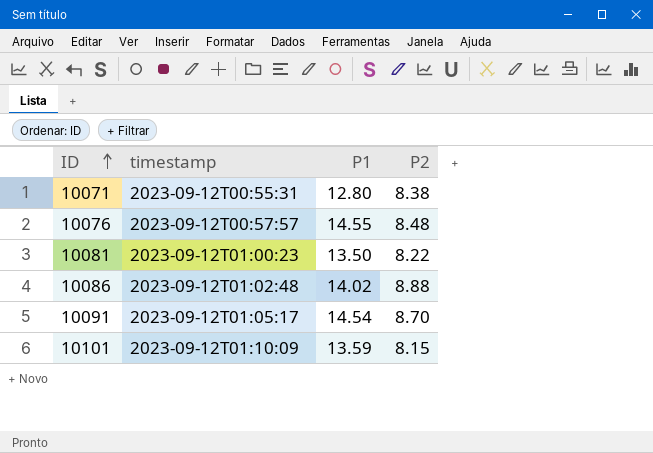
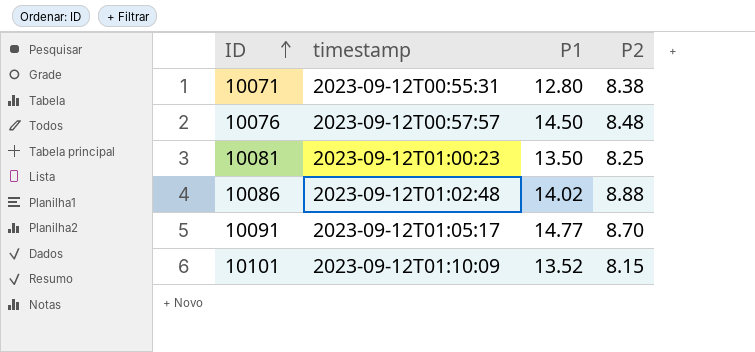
10076 | P1: 14.55 -> 14.50
10081 | P2: 8.22 -> 8.25
10091 | P1: 14.54 -> 14.77
10101 | P1: 13.59 -> 13.52

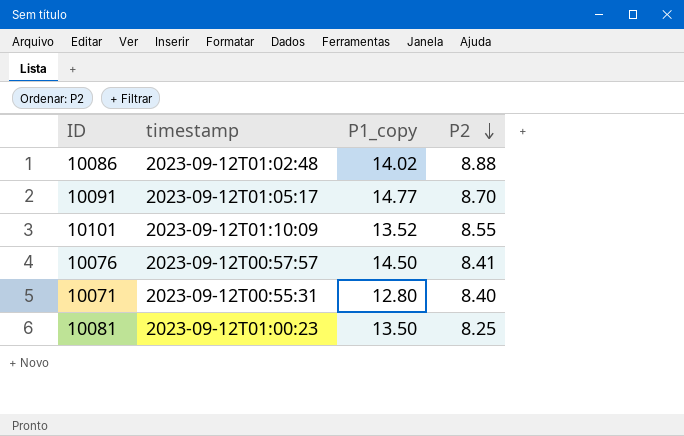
row order: ID ascending -> P2 descending
column name: P1 -> P1_copy
10101 | P2: 8.15 -> 8.55
10076 | P2: 8.48 -> 8.41
10071 | P2: 8.38 -> 8.40

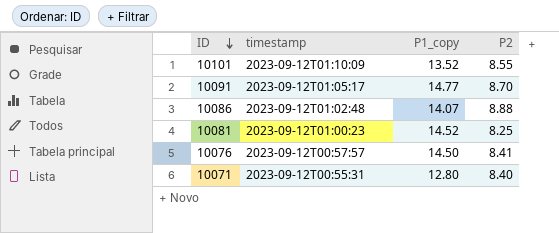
row order: P2 descending -> ID descending
10086 | P1_copy: 14.02 -> 14.07
10081 | P1_copy: 13.50 -> 14.52

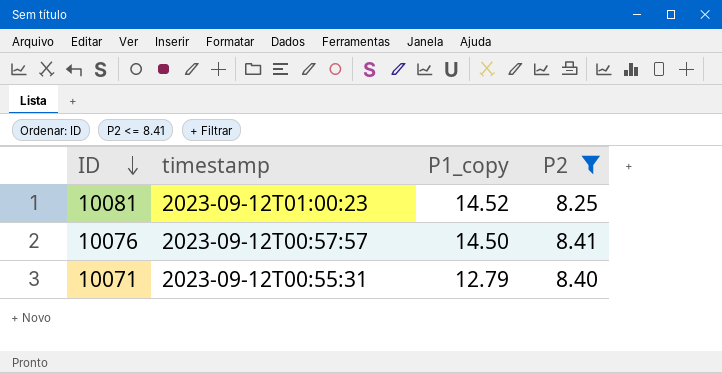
filter: none -> P2 <= 8.41
10071 | P1_copy: 12.80 -> 12.79

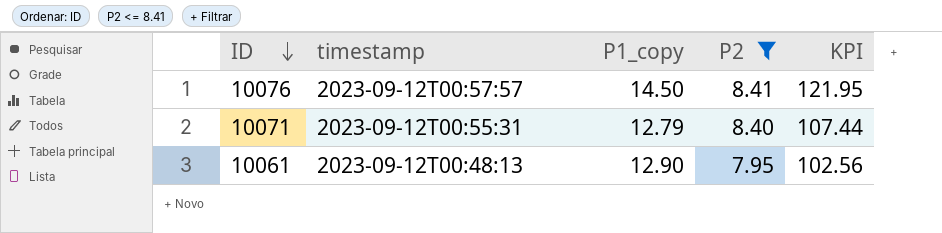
column KPI | formula: none -> [P1_copy] * [P2]
row 10081: 2023-09-12T01:00:23 | 14.52 | 8.25 -> none
row 10061: none -> 2023-09-12T00:48:13 | 12.90 | 7.95 | 102.56

